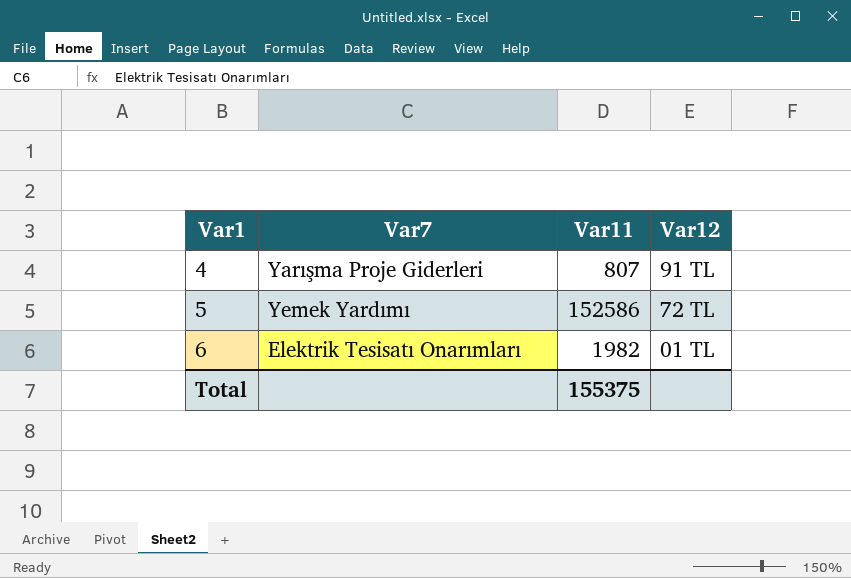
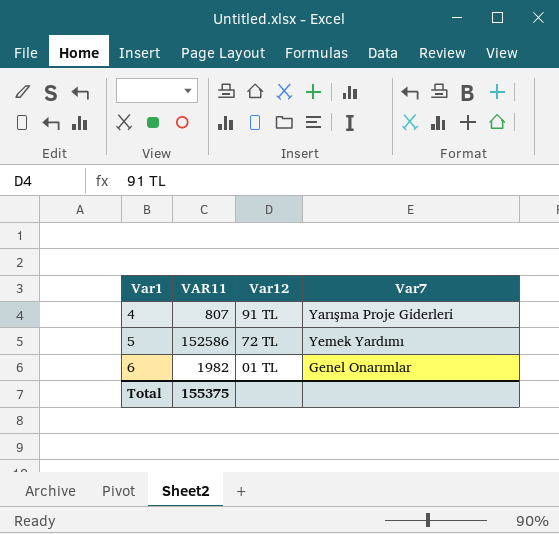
column name: Var11 -> VAR11
column Var7 | position: 2 -> 4
6 | Var7: Elektrik Tesisatı Onarımları -> Genel Onarımlar

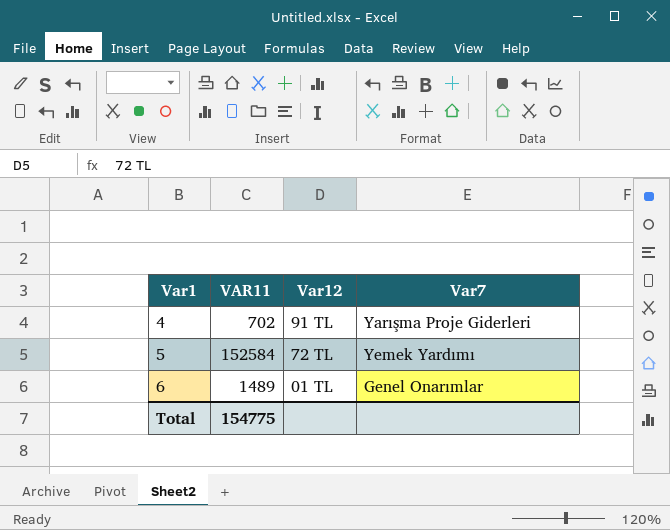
4 | VAR11: 807 -> 702
5 | VAR11: 152586 -> 152584
6 | VAR11: 1982 -> 1489
Total | VAR11: 155375 -> 154775

